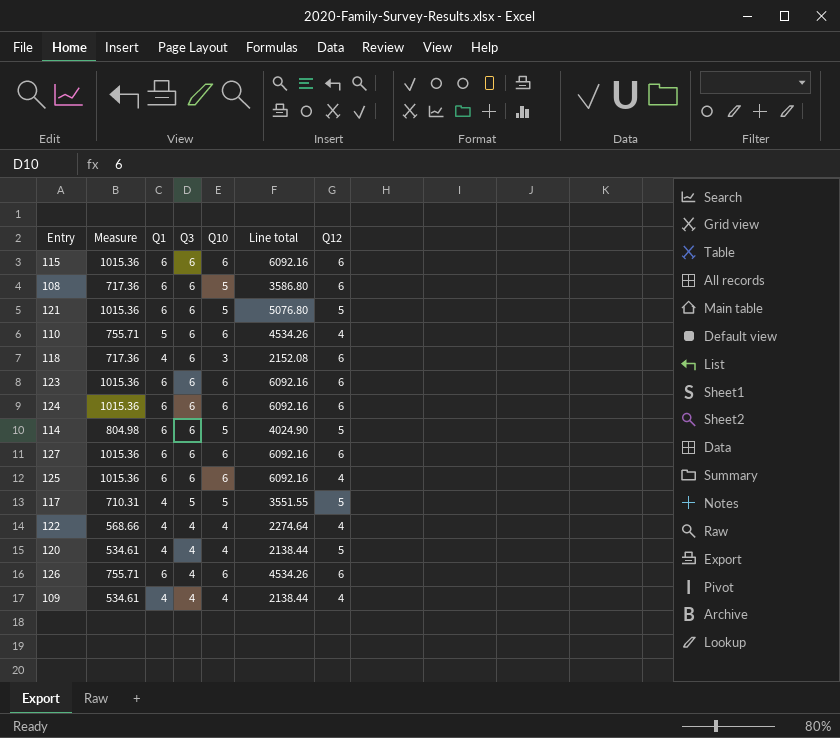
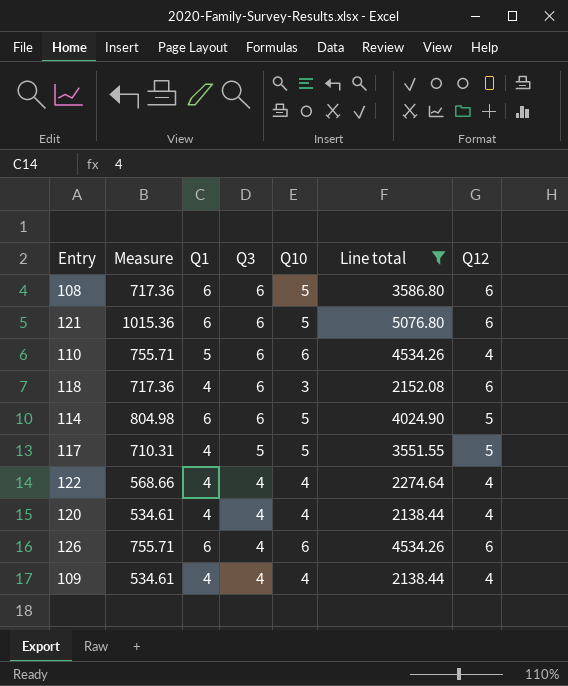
filter: none -> Line total != 6092.16
121 | Q12: 5 -> 6
120 | Q12: 5 -> 4

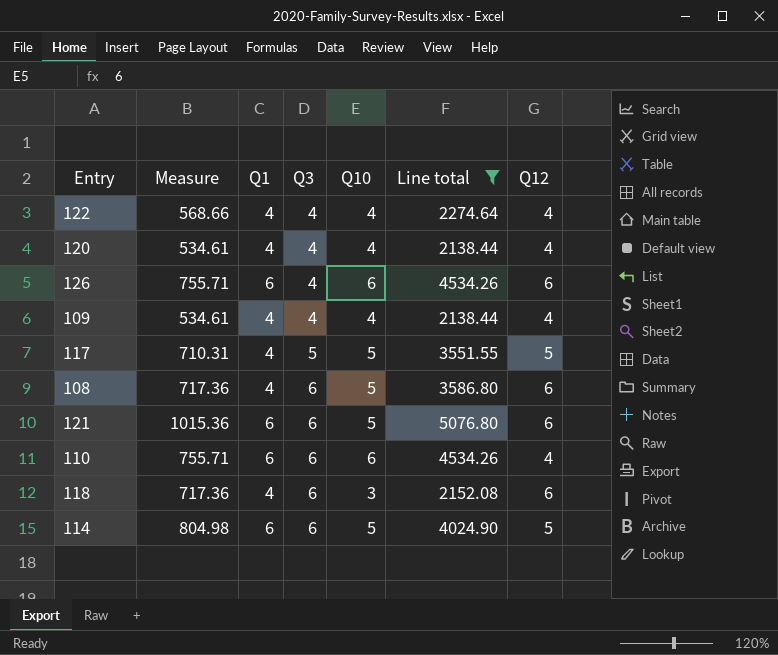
row order: Q3 descending -> Q3 ascending
108 | Q1: 6 -> 4
110 | Q1: 5 -> 6

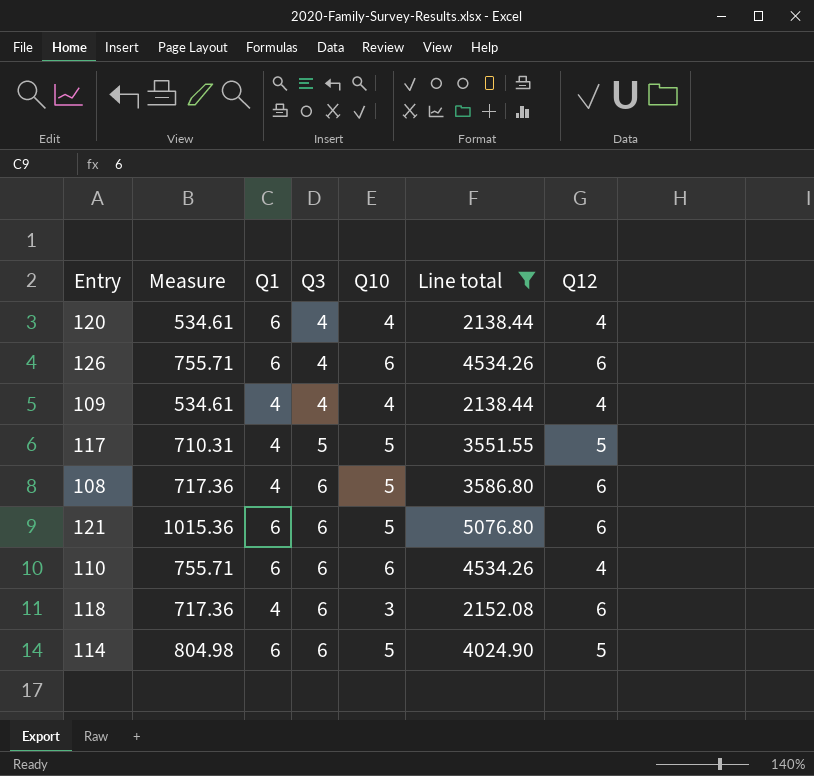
row 122: 568.66 | 4 | 4 | 4 | 2274.64 | 4 -> none
120 | Q1: 4 -> 6

